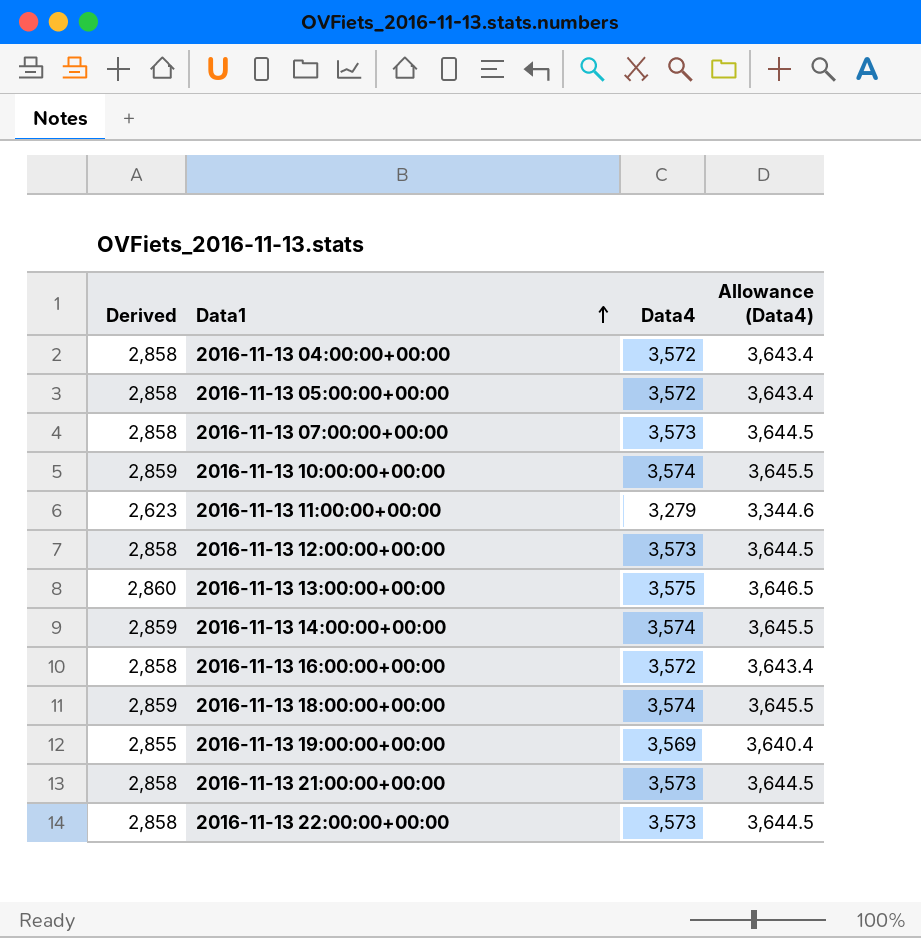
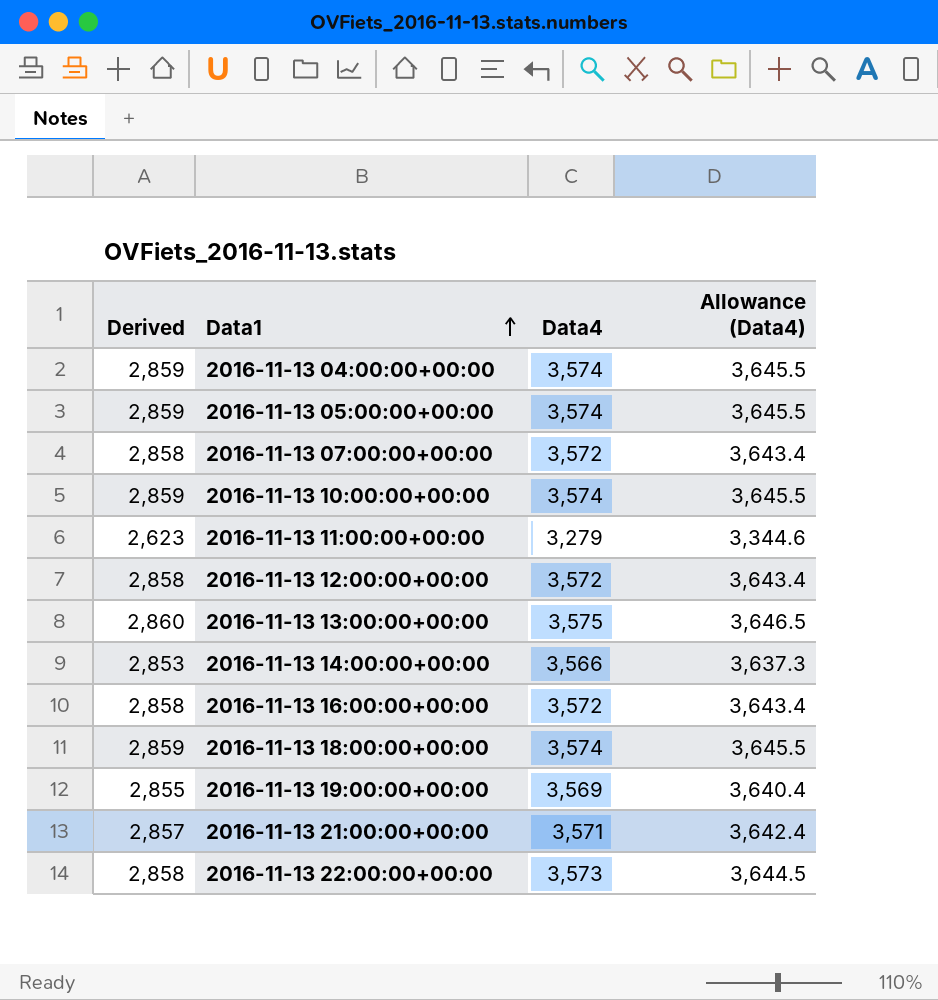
2016-11-13 04:00:00+00:00 | Derived: 2,858 -> 2,859
2016-11-13 04:00:00+00:00 | Data4: 3,572 -> 3,574
2016-11-13 04:00:00+00:00 | Allowance (Data4): 3,643.4 -> 3,645.5
2016-11-13 05:00:00+00:00 | Derived: 2,858 -> 2,859
2016-11-13 05:00:00+00:00 | Data4: 3,572 -> 3,574
2016-11-13 05:00:00+00:00 | Allowance (Data4): 3,643.4 -> 3,645.5
2016-11-13 07:00:00+00:00 | Data4: 3,573 -> 3,572
2016-11-13 07:00:00+00:00 | Allowance (Data4): 3,644.5 -> 3,643.4
2016-11-13 12:00:00+00:00 | Data4: 3,573 -> 3,572
2016-11-13 12:00:00+00:00 | Allowance (Data4): 3,644.5 -> 3,643.4
2016-11-13 14:00:00+00:00 | Derived: 2,859 -> 2,853
2016-11-13 14:00:00+00:00 | Data4: 3,574 -> 3,566
2016-11-13 14:00:00+00:00 | Allowance (Data4): 3,645.5 -> 3,637.3
2016-11-13 21:00:00+00:00 | Derived: 2,858 -> 2,857
2016-11-13 21:00:00+00:00 | Data4: 3,573 -> 3,571
2016-11-13 21:00:00+00:00 | Allowance (Data4): 3,644.5 -> 3,642.4

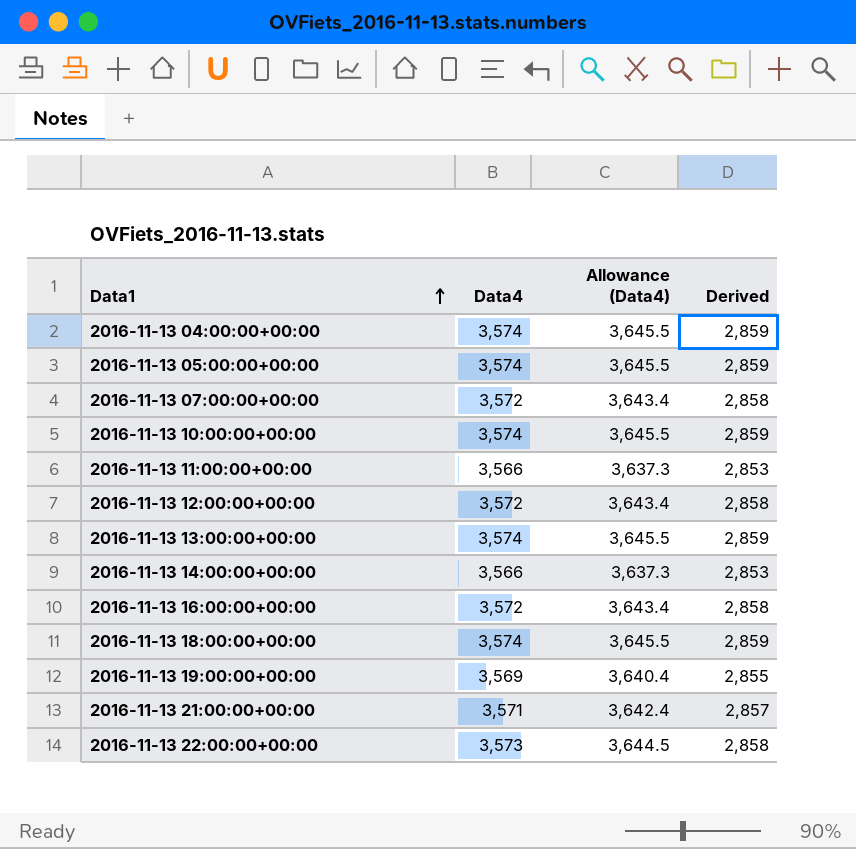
column Derived | position: 1 -> 4
2016-11-13 11:00:00+00:00 | Data4: 3,279 -> 3,566
2016-11-13 11:00:00+00:00 | Allowance (Data4): 3,344.6 -> 3,637.3
2016-11-13 11:00:00+00:00 | Derived: 2,623 -> 2,853
2016-11-13 13:00:00+00:00 | Data4: 3,575 -> 3,574
2016-11-13 13:00:00+00:00 | Allowance (Data4): 3,646.5 -> 3,645.5
2016-11-13 13:00:00+00:00 | Derived: 2,860 -> 2,859

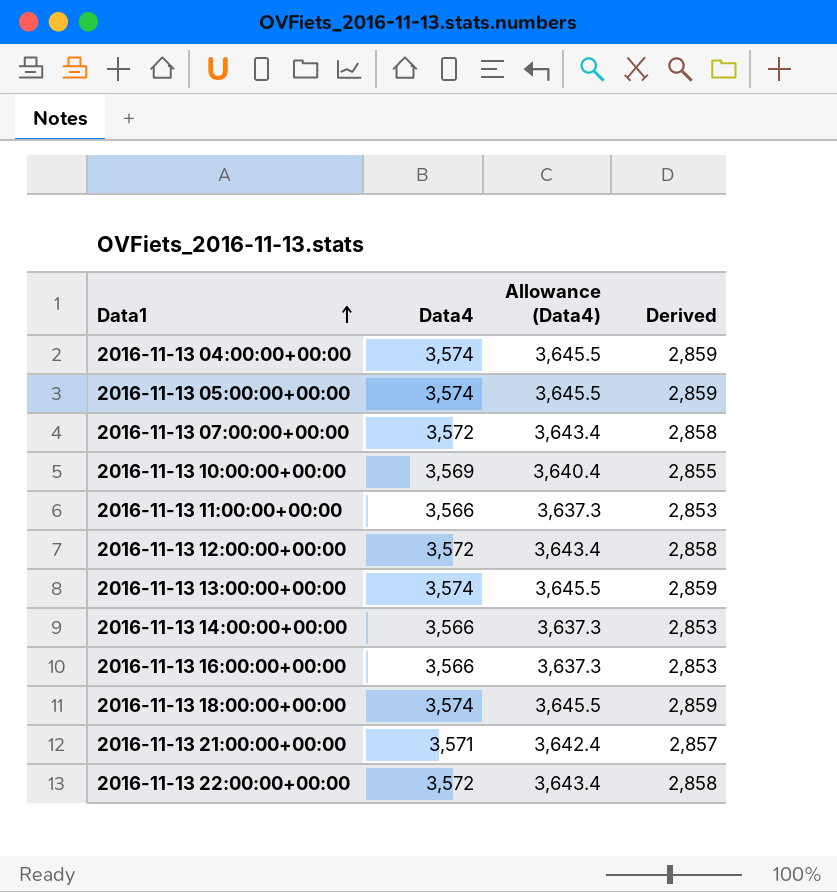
row 2016-11-13 19:00:00+00:00: 3,569 | 3,640.4 | 2,855 -> none
2016-11-13 10:00:00+00:00 | Data4: 3,574 -> 3,569
2016-11-13 10:00:00+00:00 | Allowance (Data4): 3,645.5 -> 3,640.4
2016-11-13 10:00:00+00:00 | Derived: 2,859 -> 2,855
2016-11-13 16:00:00+00:00 | Data4: 3,572 -> 3,566
2016-11-13 16:00:00+00:00 | Allowance (Data4): 3,643.4 -> 3,637.3
2016-11-13 16:00:00+00:00 | Derived: 2,858 -> 2,853
2016-11-13 22:00:00+00:00 | Data4: 3,573 -> 3,572
2016-11-13 22:00:00+00:00 | Allowance (Data4): 3,644.5 -> 3,643.4

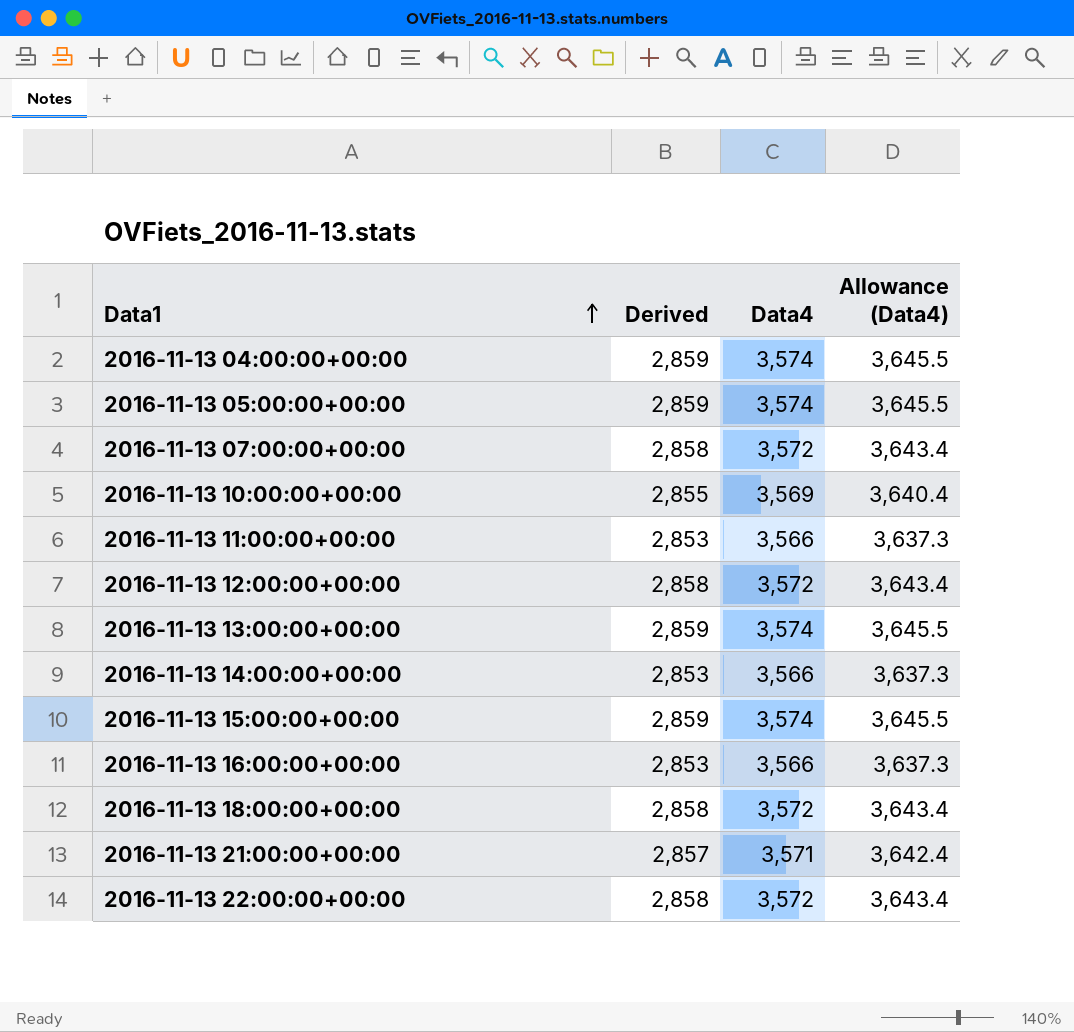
column Derived | position: 4 -> 2
row 2016-11-13 15:00:00+00:00: none -> 2,859 | 3,574 | 3,645.5
2016-11-13 18:00:00+00:00 | Derived: 2,859 -> 2,858
2016-11-13 18:00:00+00:00 | Data4: 3,574 -> 3,572
2016-11-13 18:00:00+00:00 | Allowance (Data4): 3,645.5 -> 3,643.4

